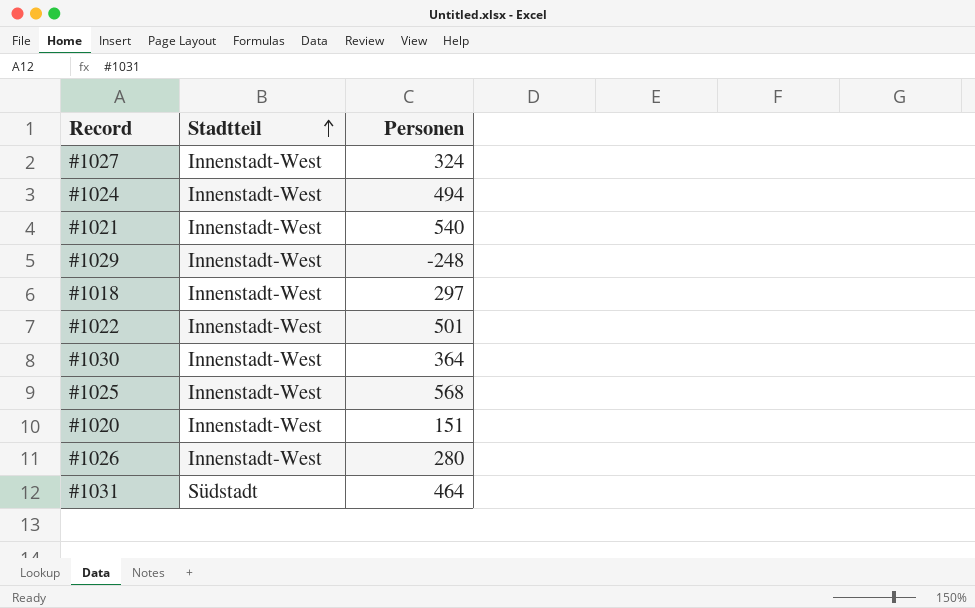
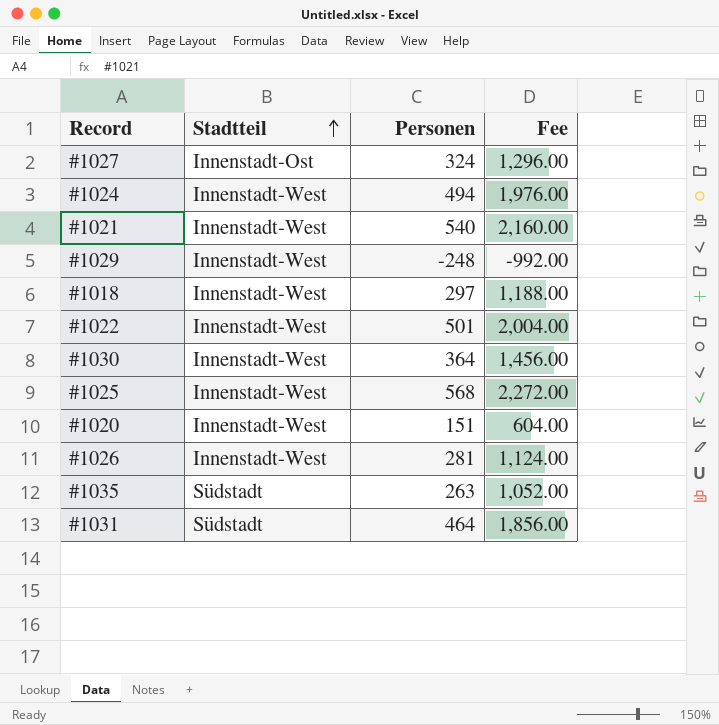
column Fee | formula: none -> [Personen] * 4
#1027 | Stadtteil: Innenstadt-West -> Innenstadt-Ost
#1026 | Personen: 280 -> 281
row #1035: none -> Südstadt | 263 | 1,052.00

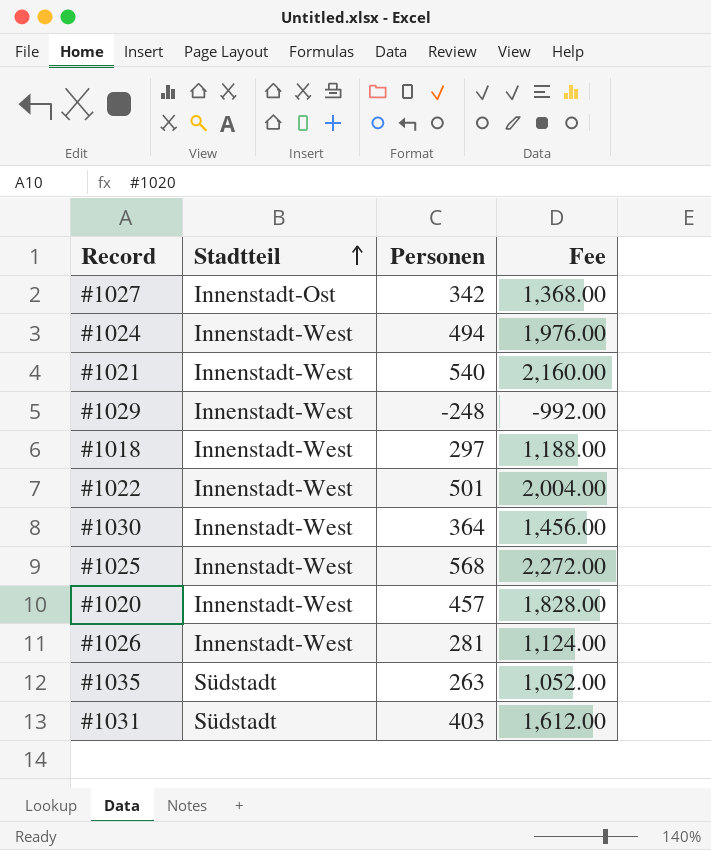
#1027 | Personen: 324 -> 342
#1027 | Fee: 1,296.00 -> 1,368.00
#1020 | Personen: 151 -> 457
#1020 | Fee: 604.00 -> 1,828.00
#1031 | Personen: 464 -> 403
#1031 | Fee: 1,856.00 -> 1,612.00

